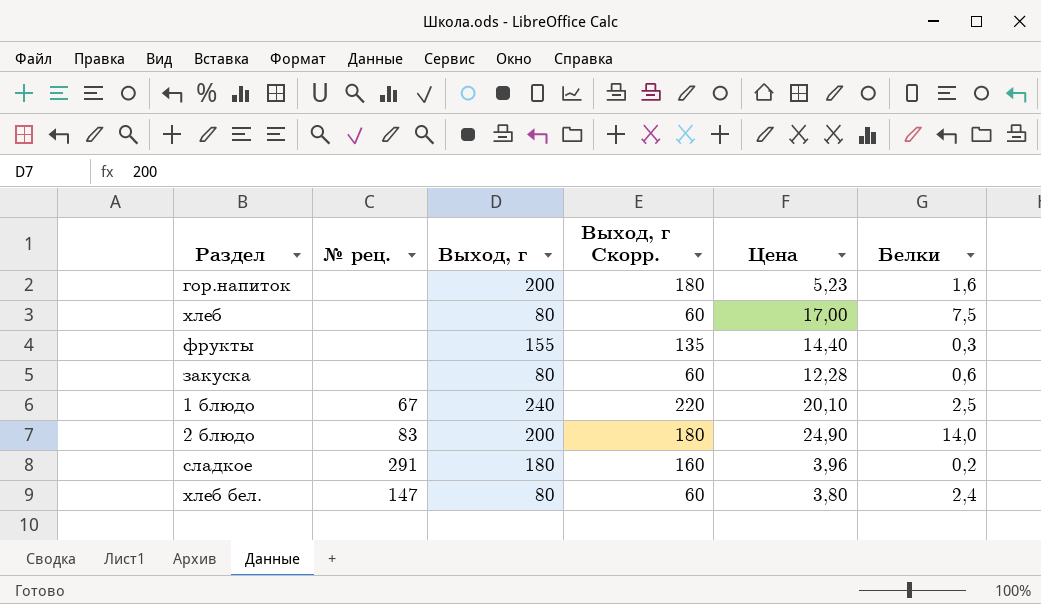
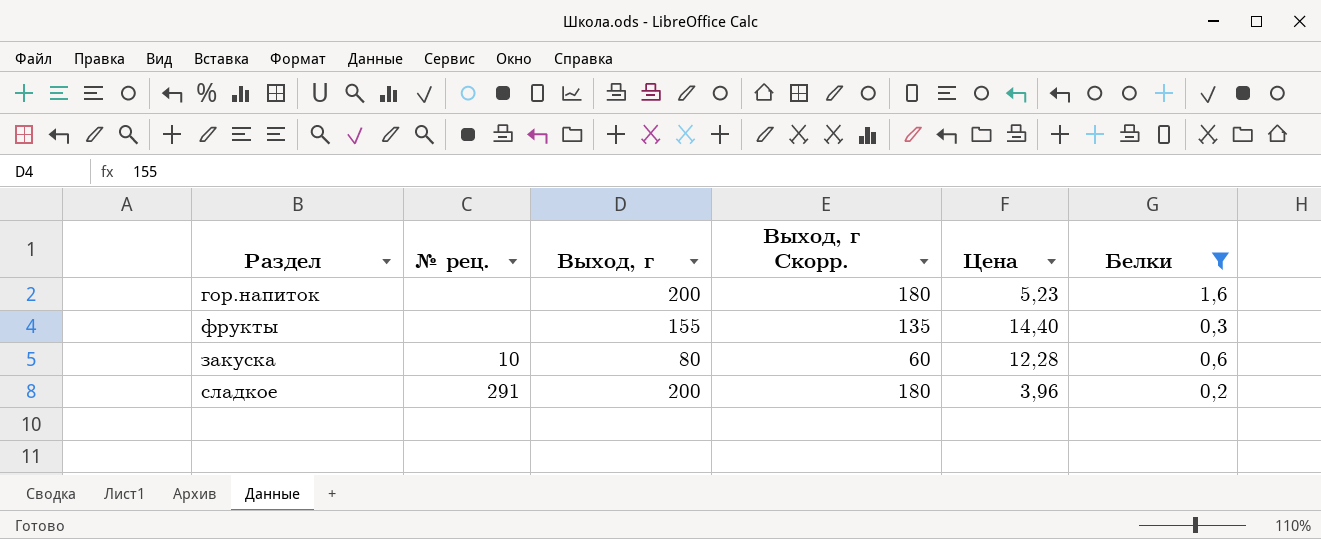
filter: none -> Белки <= 1,6
закуска | № рец.: none -> 10
сладкое | Выход, г: 180 -> 200
сладкое | Выход, г Скорр.: 160 -> 180

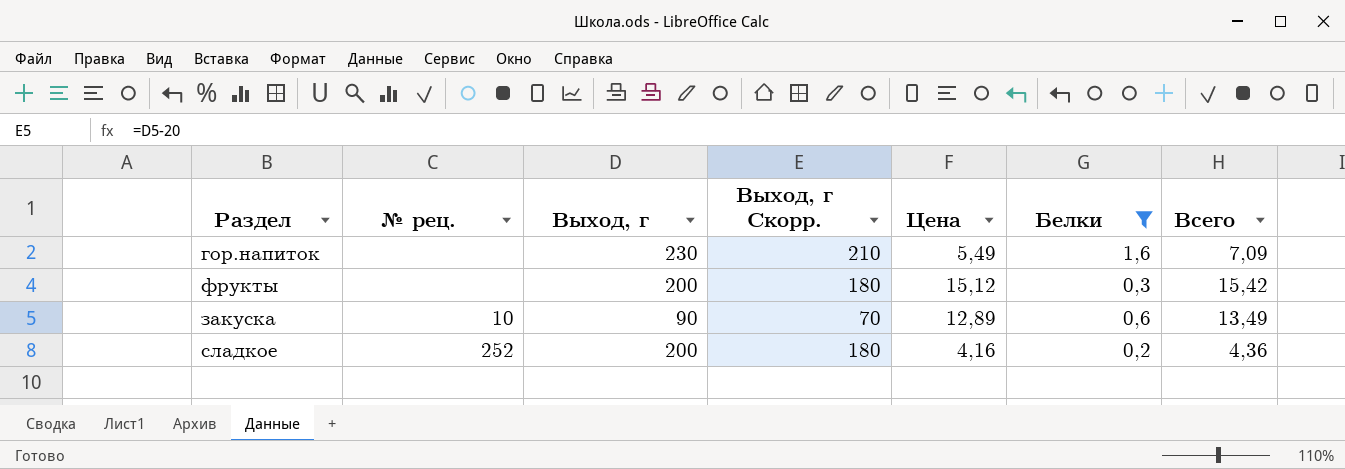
column Всего | formula: none -> [Цена] + [Белки]
гор.напиток | Выход, г: 200 -> 230
гор.напиток | Выход, г Скорр.: 180 -> 210
гор.напиток | Цена: 5,23 -> 5,49
фрукты | Выход, г: 155 -> 200
фрукты | Выход, г Скорр.: 135 -> 180
фрукты | Цена: 14,40 -> 15,12
закуска | Выход, г: 80 -> 90
закуска | Выход, г Скорр.: 60 -> 70
закуска | Цена: 12,28 -> 12,89
сладкое | № рец.: 291 -> 252
сладкое | Цена: 3,96 -> 4,16

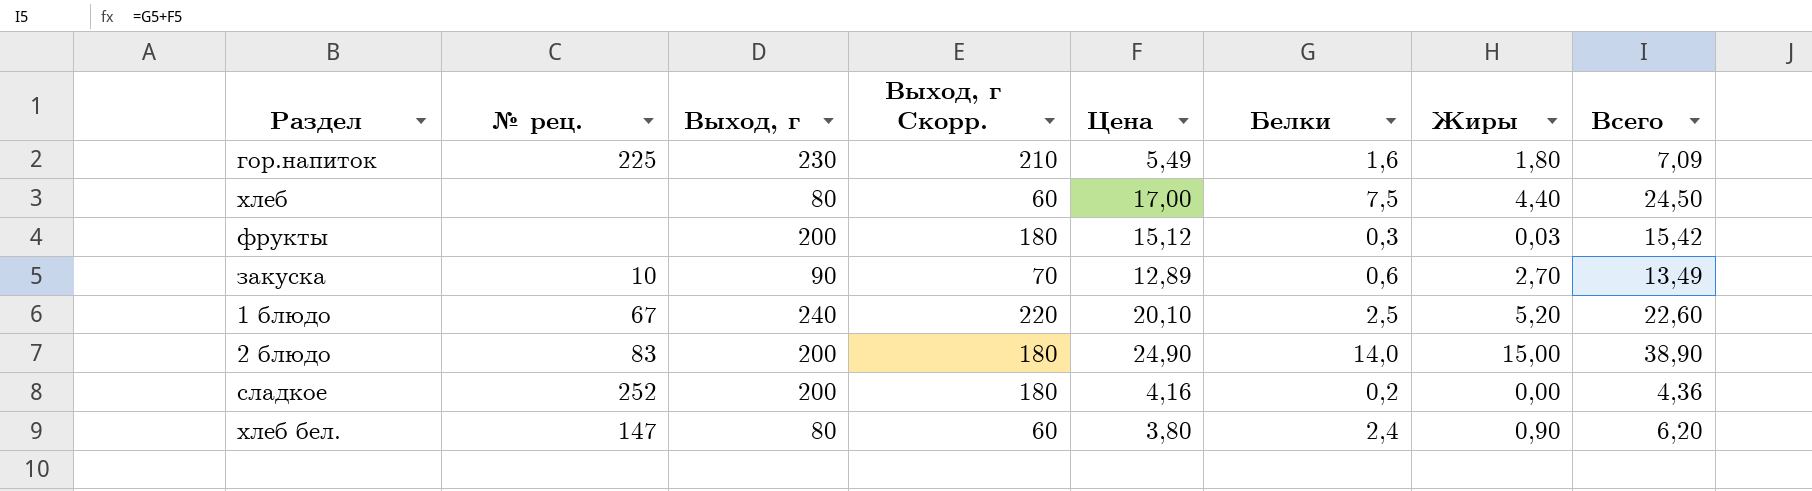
filter: Белки <= 1,6 -> none
column Жиры | position: none -> 7
гор.напиток | № рец.: none -> 225

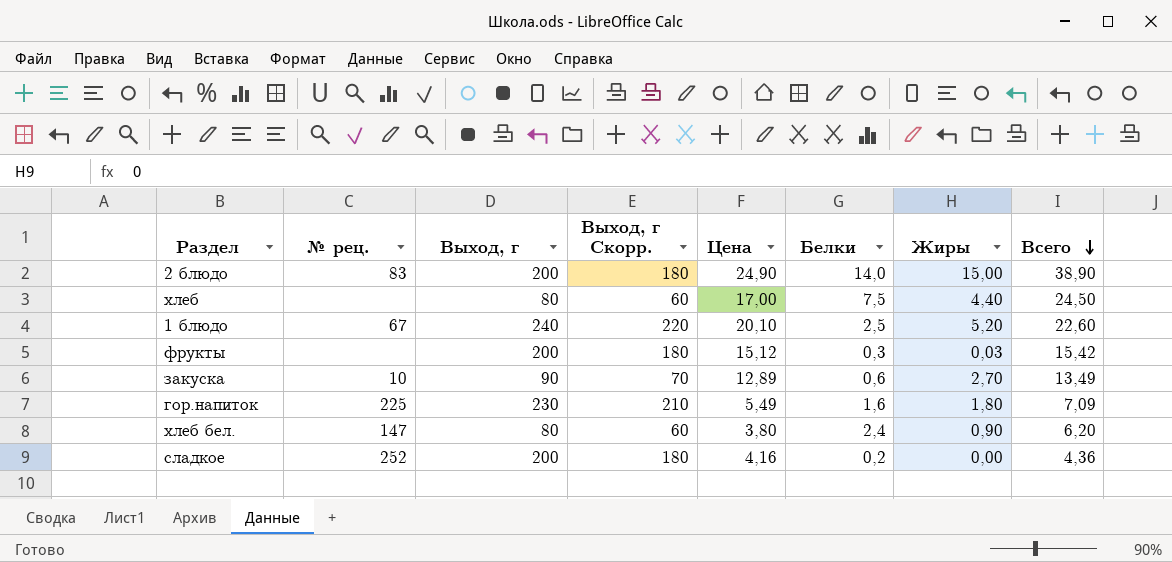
row order: none -> Всего descending

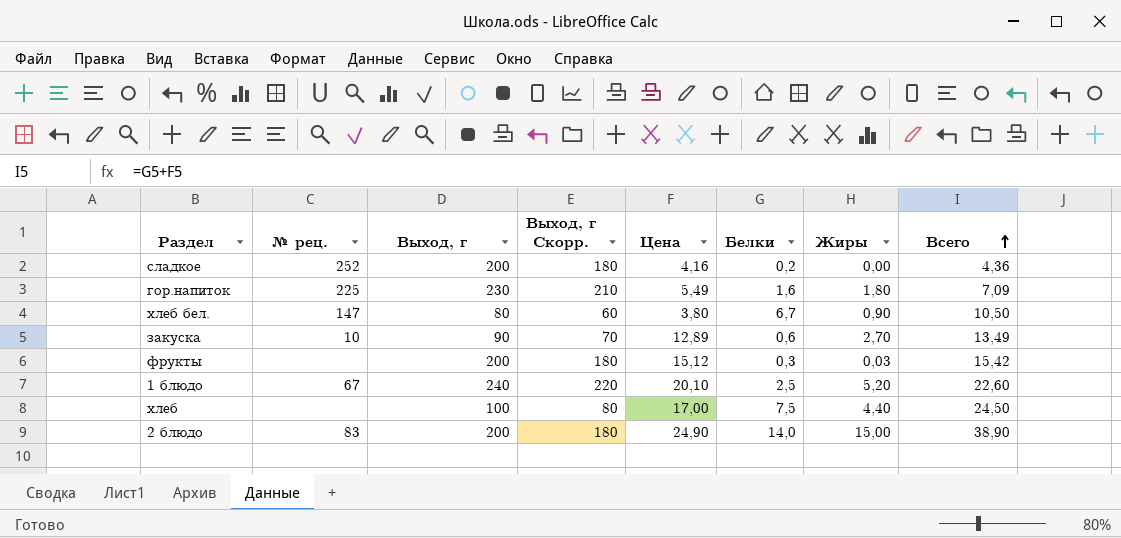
row order: Всего descending -> Всего ascending
хлеб бел. | Белки: 2,4 -> 6,7
хлеб бел. | Всего: 6,20 -> 10,50
хлеб | Выход, г: 80 -> 100
хлеб | Выход, г Скорр.: 60 -> 80

